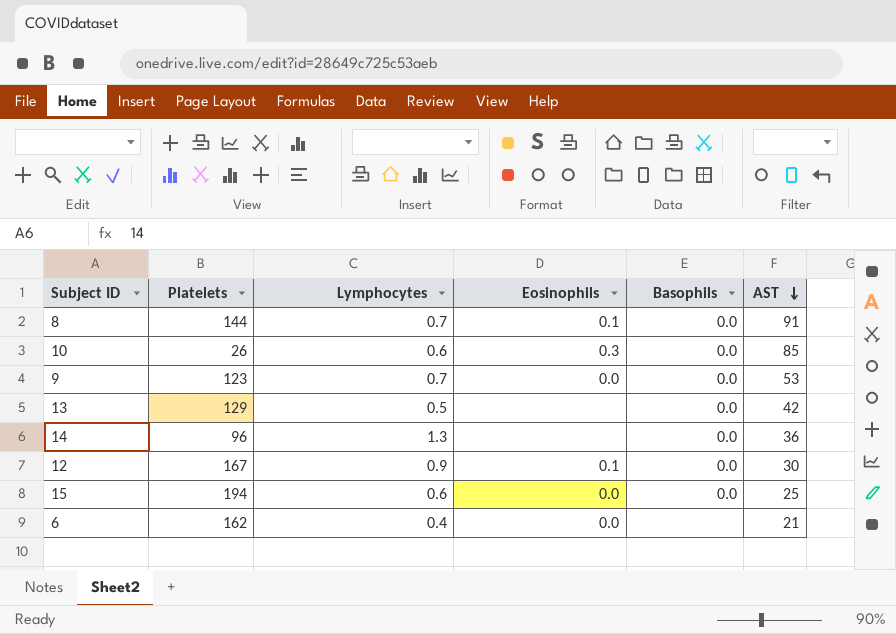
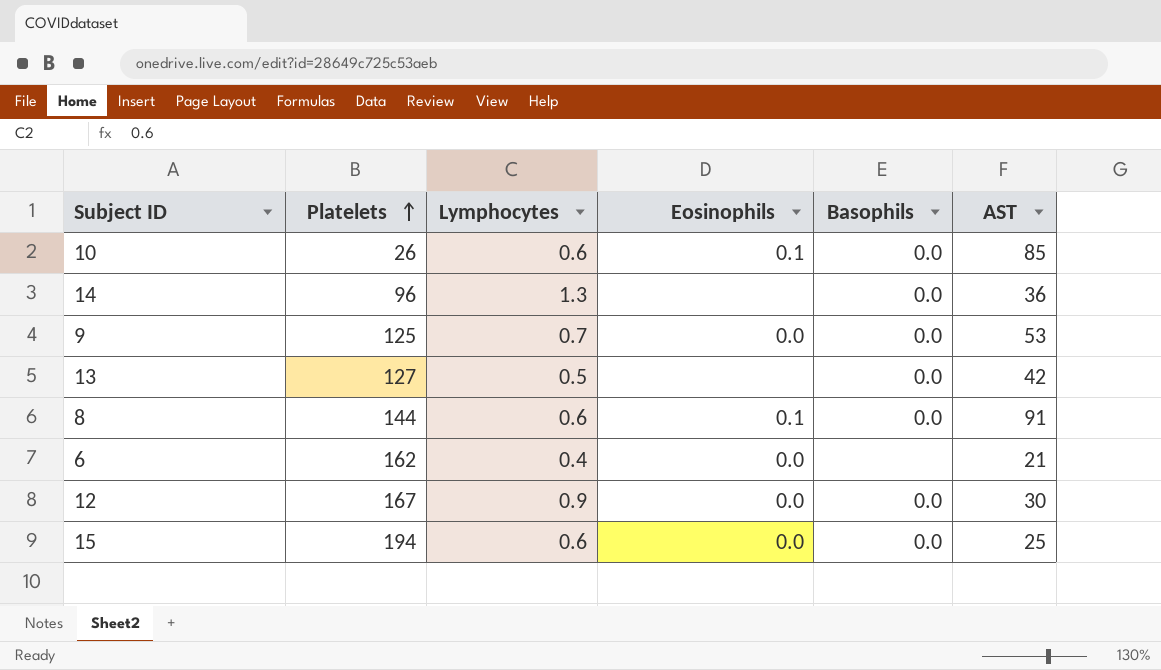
row order: AST descending -> Platelets ascending
10 | Eosinophils: 0.3 -> 0.1
9 | Platelets: 123 -> 125
13 | Platelets: 129 -> 127
8 | Lymphocytes: 0.7 -> 0.6
12 | Eosinophils: 0.1 -> 0.0

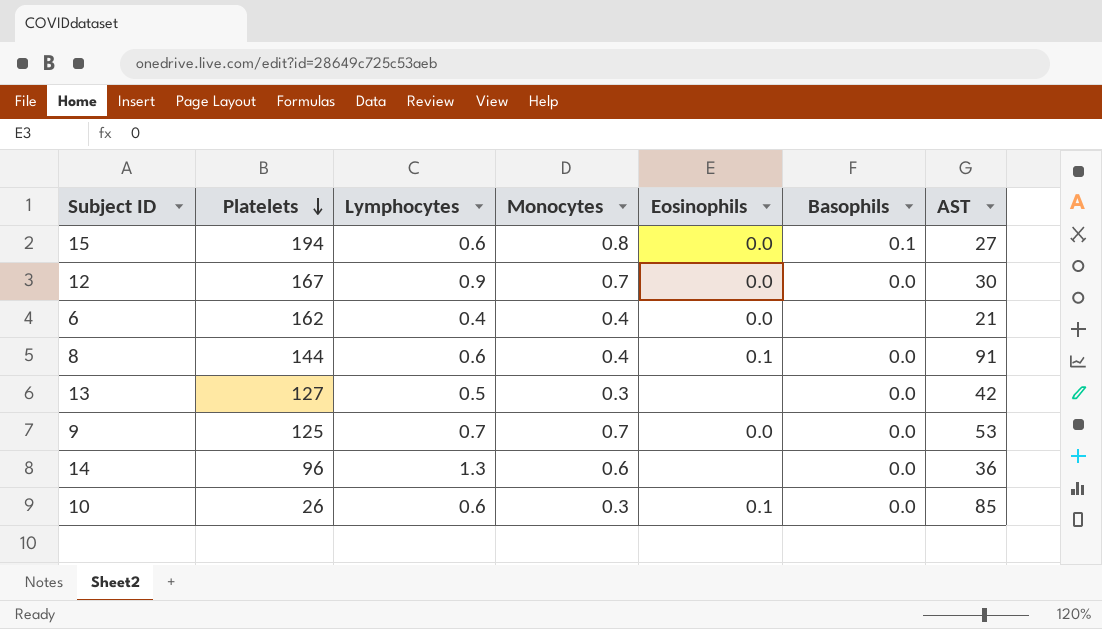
row order: Platelets ascending -> Platelets descending
column Monocytes | position: none -> 4
15 | Basophils: 0.0 -> 0.1
15 | AST: 25 -> 27

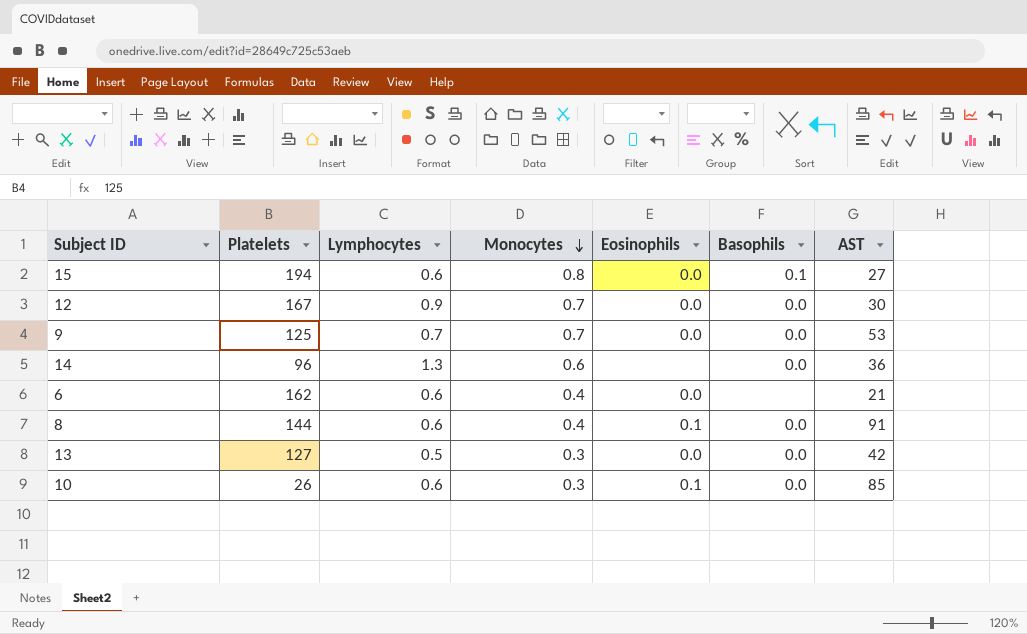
row order: Platelets descending -> Monocytes descending
6 | Lymphocytes: 0.4 -> 0.6
13 | Eosinophils: none -> 0.0

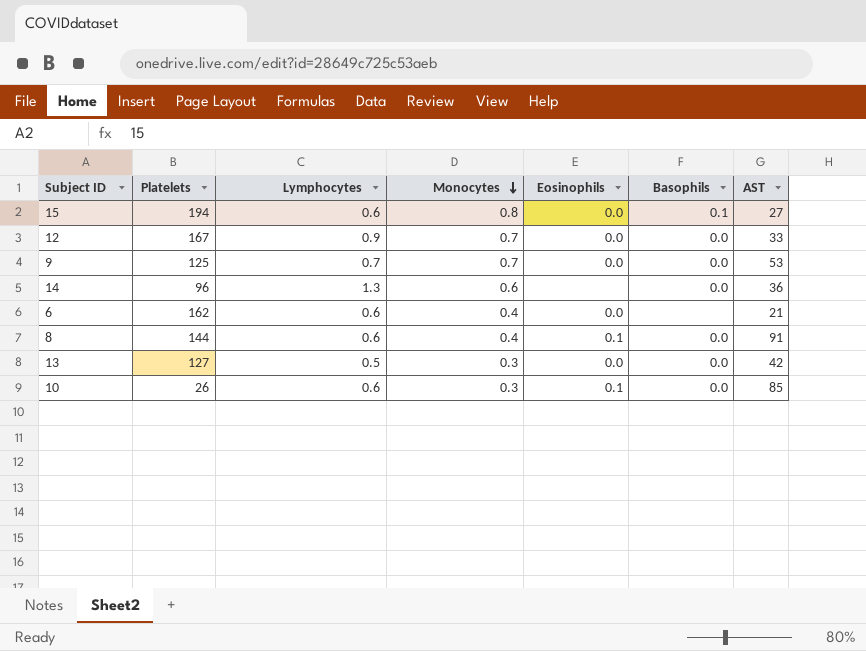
12 | AST: 30 -> 33

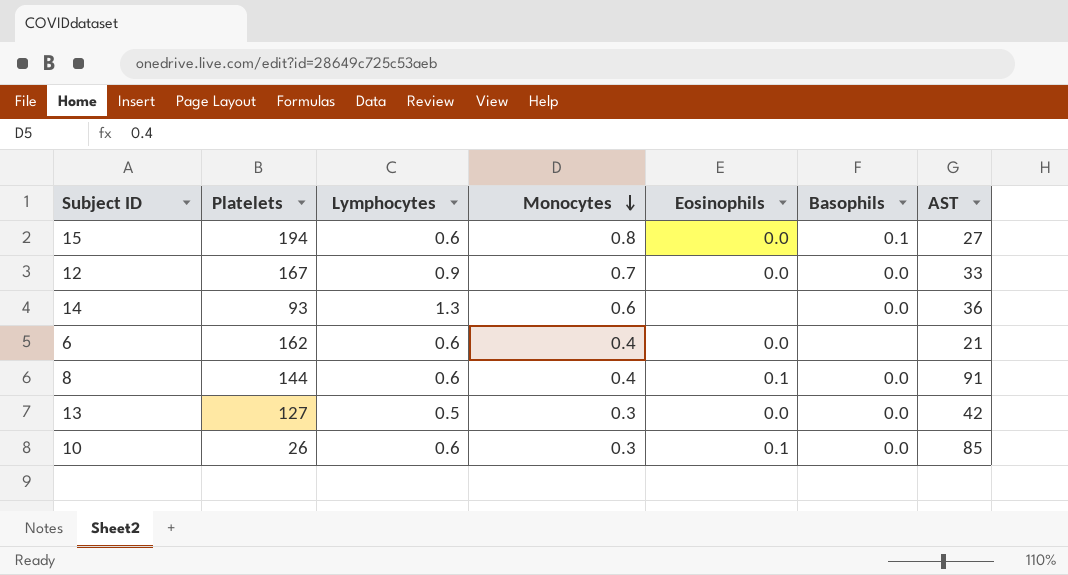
row 9: 125 | 0.7 | 0.7 | 0.0 | 0.0 | 53 -> none
14 | Platelets: 96 -> 93

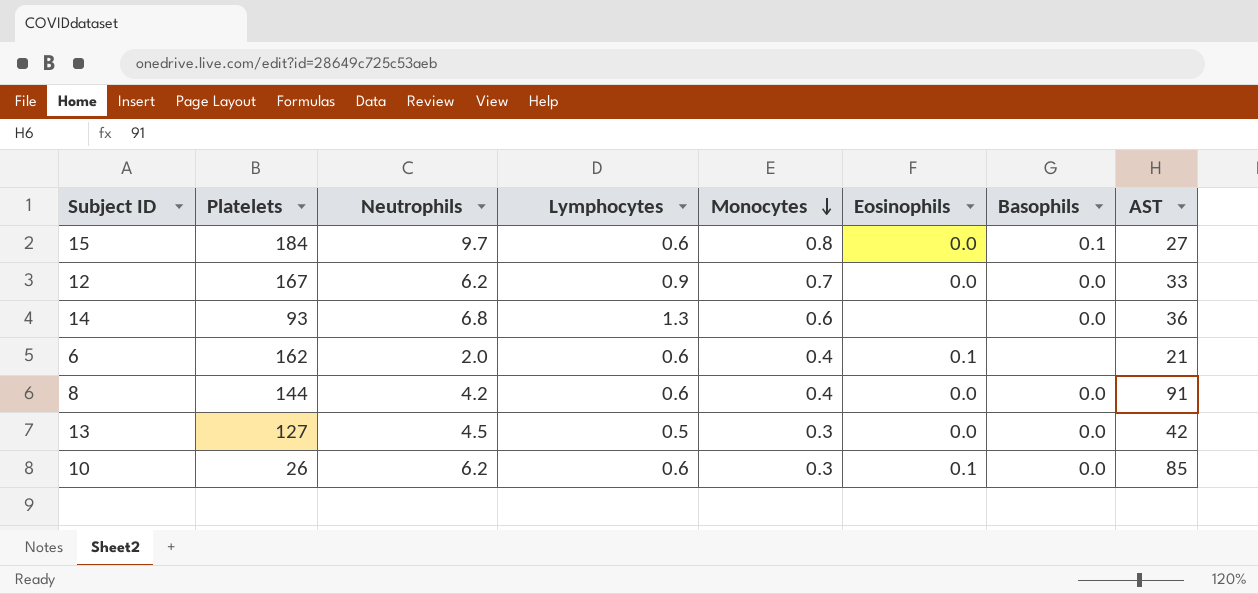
column Neutrophils | position: none -> 3
15 | Platelets: 194 -> 184
6 | Eosinophils: 0.0 -> 0.1
8 | Eosinophils: 0.1 -> 0.0

